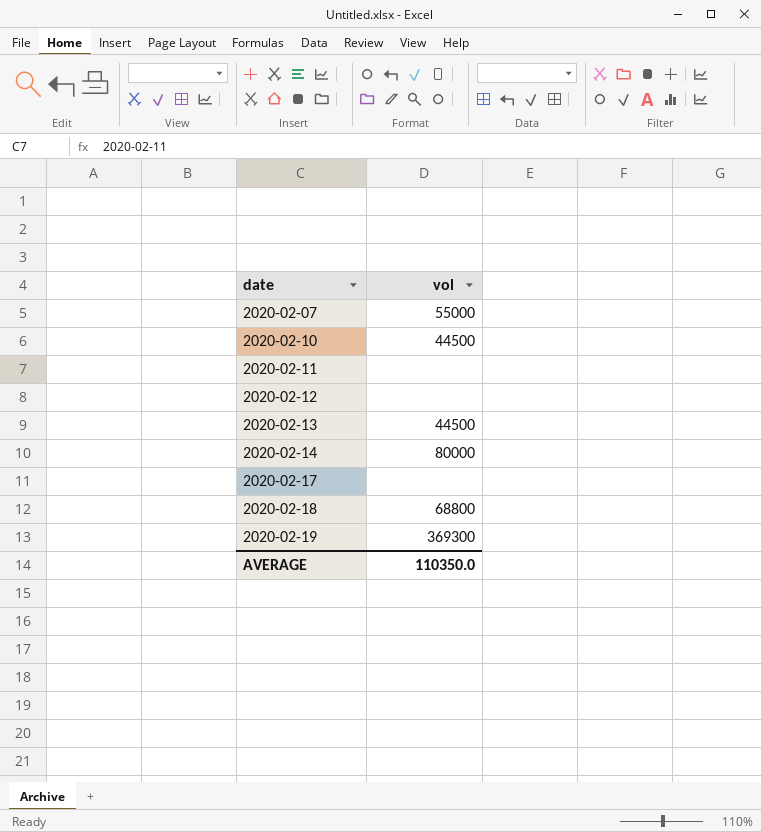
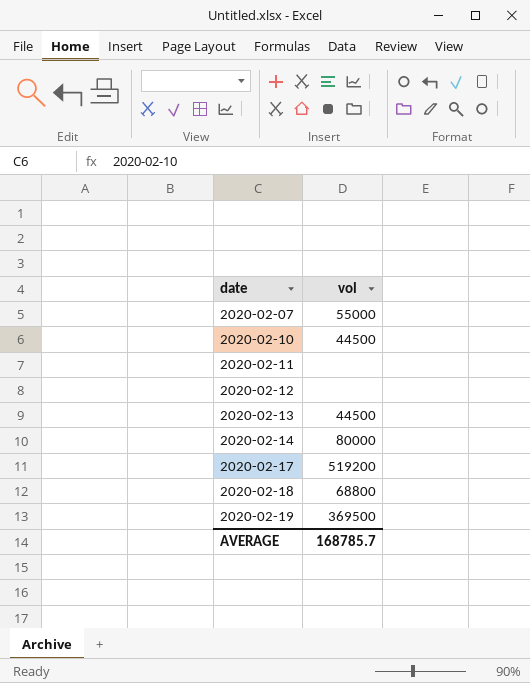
2020-02-17 | vol: none -> 519200
2020-02-19 | vol: 369300 -> 369500
AVERAGE | vol: 110350.0 -> 168785.7

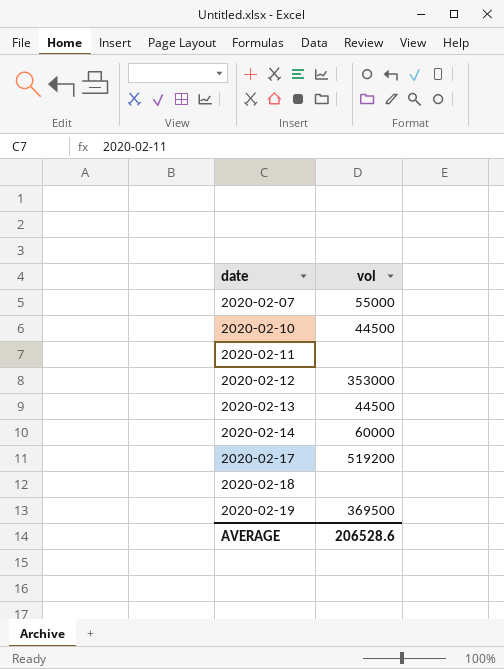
2020-02-12 | vol: none -> 353000
2020-02-14 | vol: 80000 -> 60000
2020-02-18 | vol: 68800 -> none
AVERAGE | vol: 168785.7 -> 206528.6

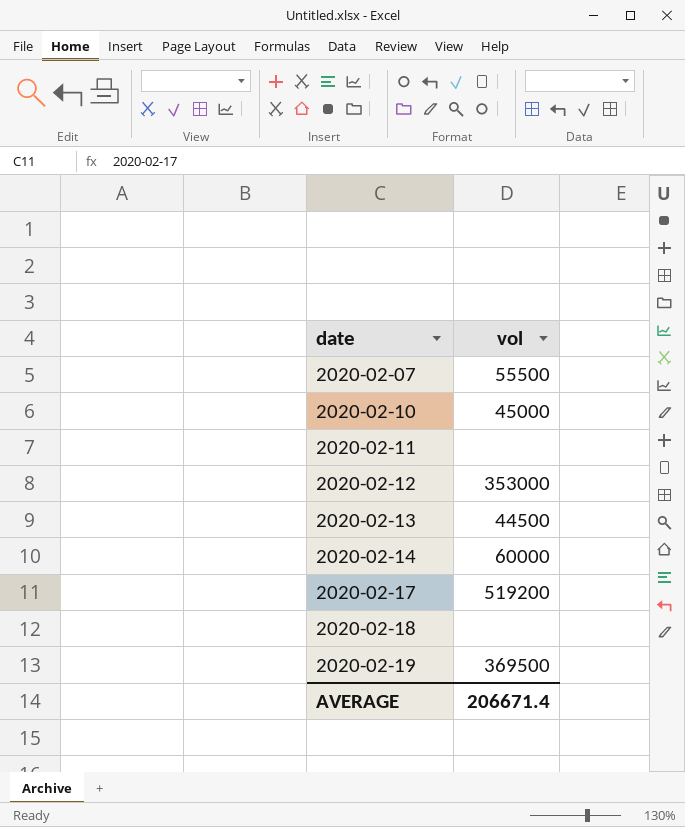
2020-02-07 | vol: 55000 -> 55500
2020-02-10 | vol: 44500 -> 45000
AVERAGE | vol: 206528.6 -> 206671.4

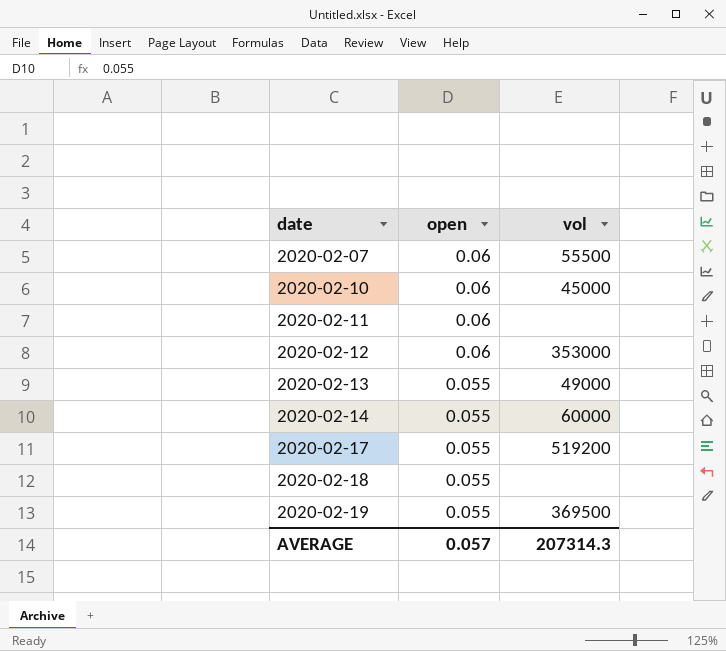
column open | position: none -> 2
2020-02-13 | vol: 44500 -> 49000
AVERAGE | vol: 206671.4 -> 207314.3

